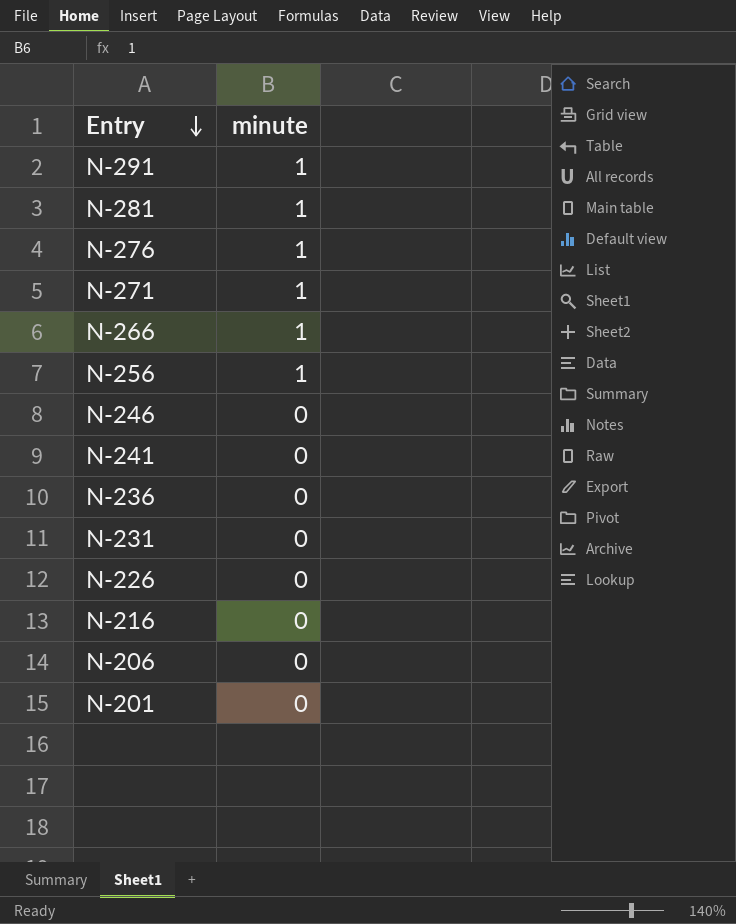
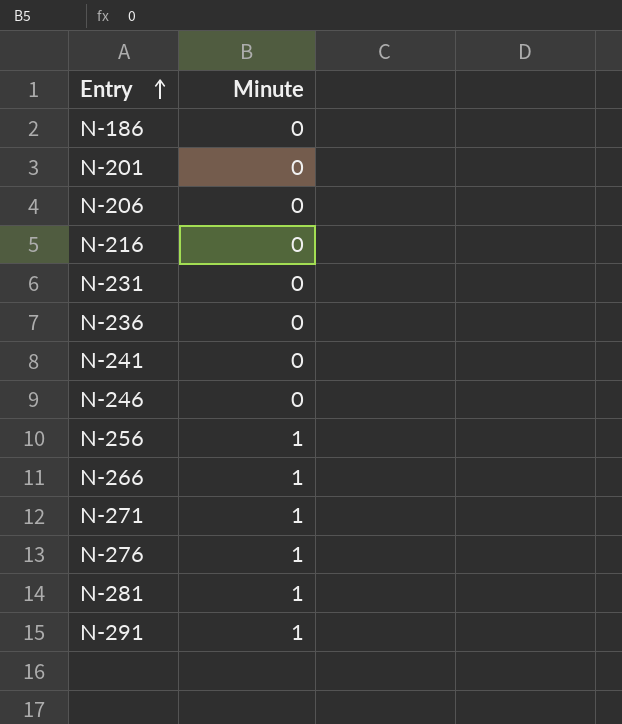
row order: Entry descending -> Entry ascending
column name: minute -> Minute
row N-226: 0 -> none
row N-186: none -> 0

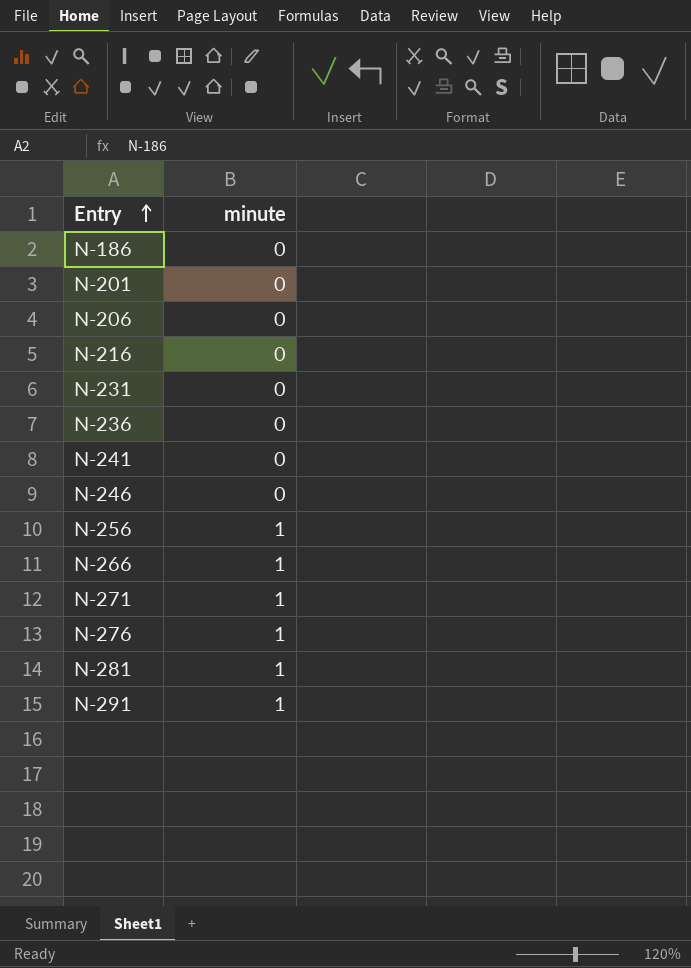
column name: Minute -> minute

